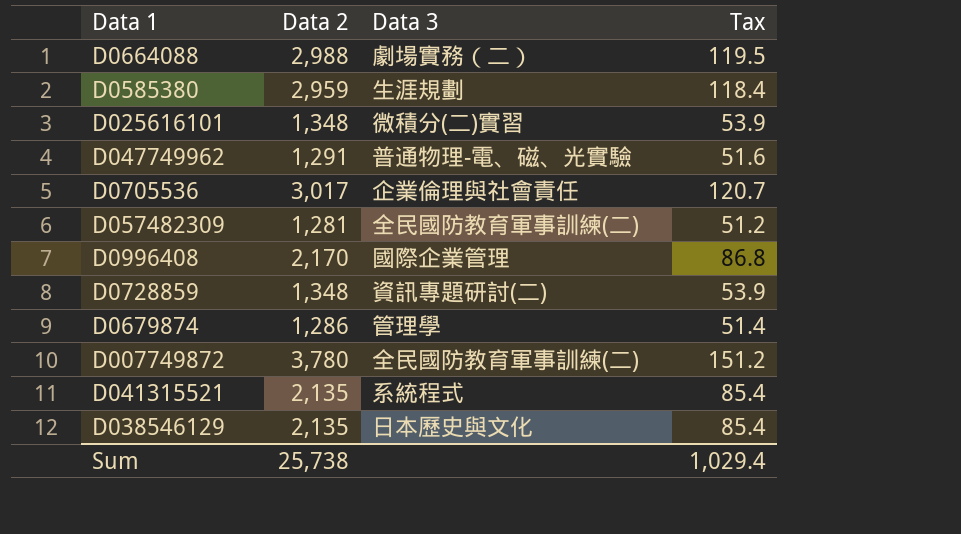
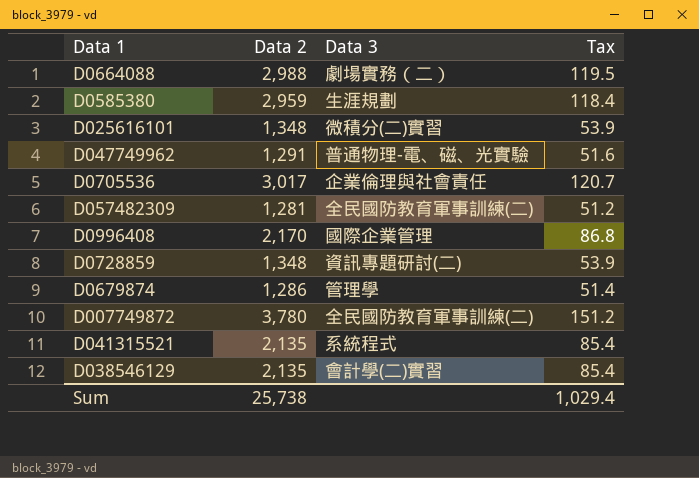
D038546129 | Data 3: 日本歷史與文化 -> 會計學(二)實習

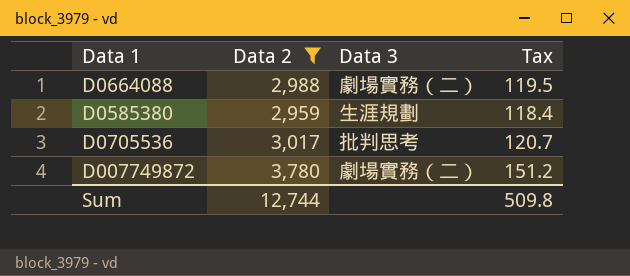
filter: none -> Data 2 >= 2,959
D0705536 | Data 3: 企業倫理與社會責任 -> 批判思考
D007749872 | Data 3: 全民國防教育軍事訓練(二) -> 劇場實務（二）
Sum | Data 2: 25,738 -> 12,744
Sum | Tax: 1,029.4 -> 509.8

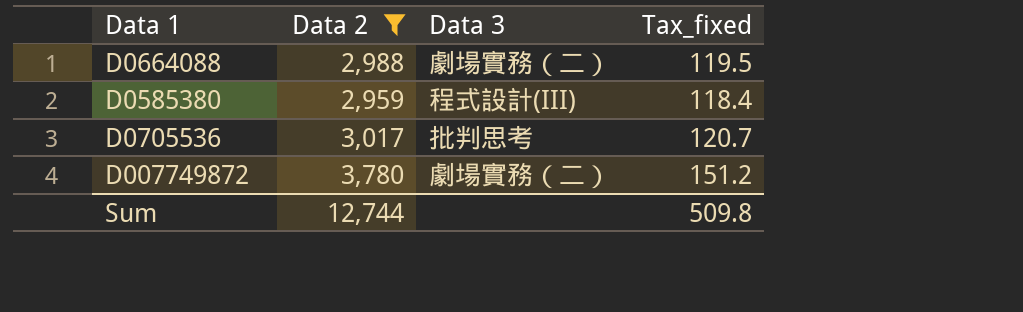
column name: Tax -> Tax_fixed
D0585380 | Data 3: 生涯規劃 -> 程式設計(III)

